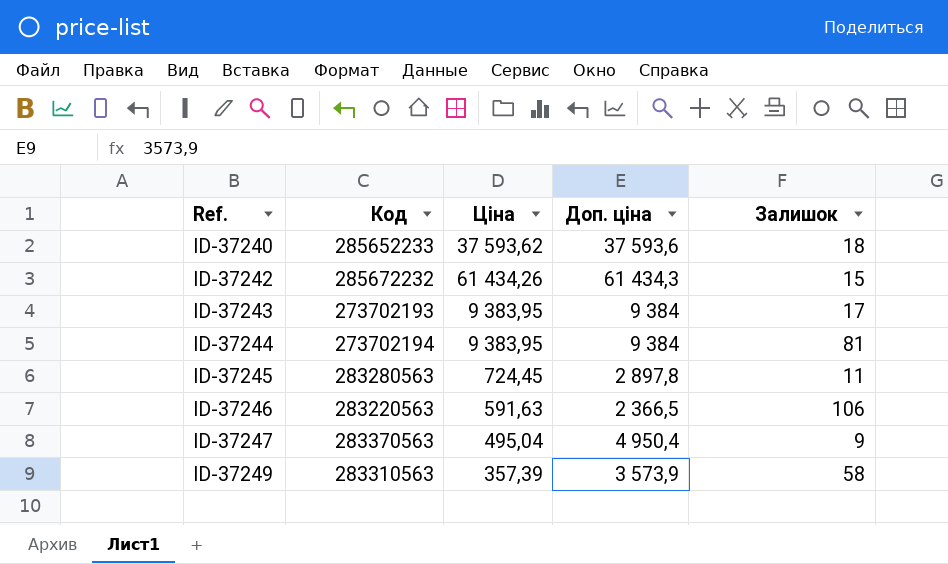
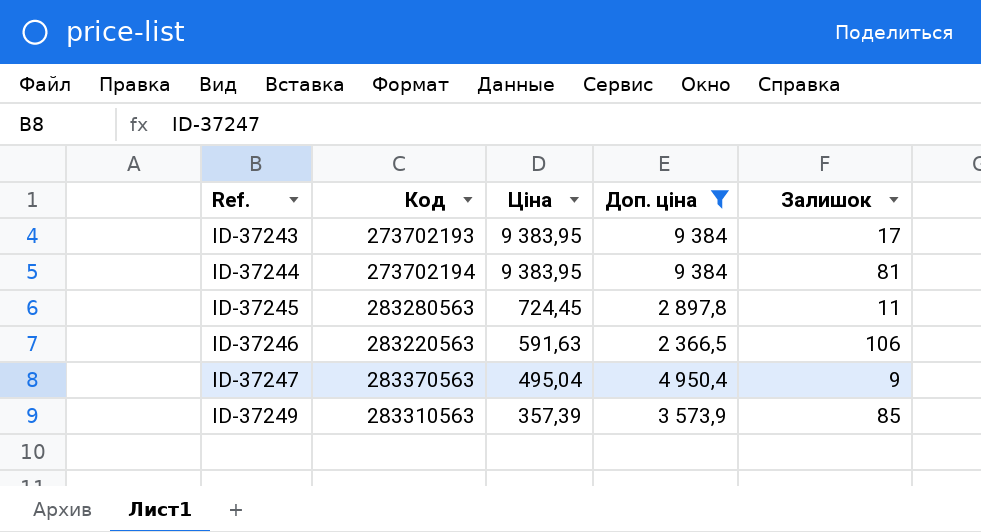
filter: none -> Доп. ціна <= 9 384
ID-37249 | Залишок: 58 -> 85

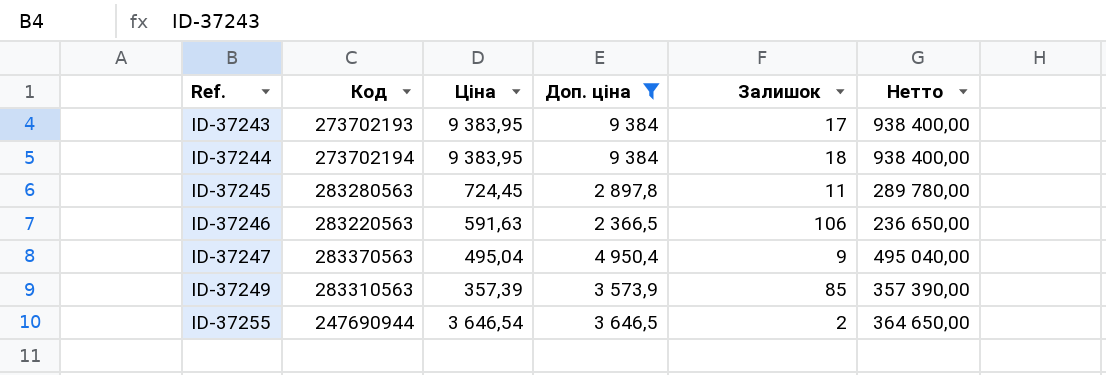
column Нетто | formula: none -> [Доп. ціна] * 100
ID-37244 | Залишок: 81 -> 18
row ID-37255: none -> 247690944 | 3 646,54 | 3 646,5 | 2 | 364 650,00

